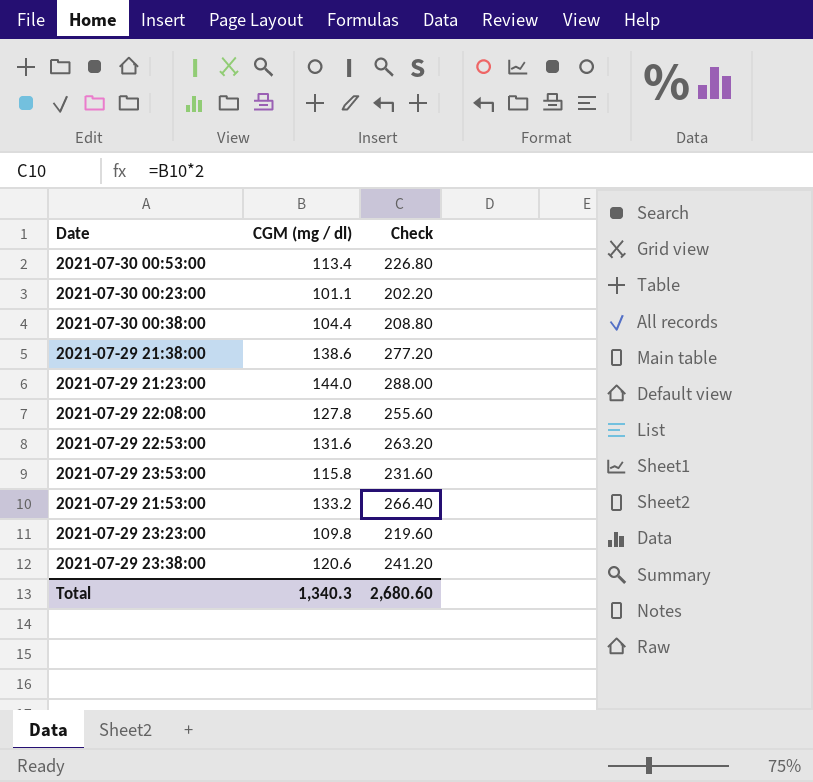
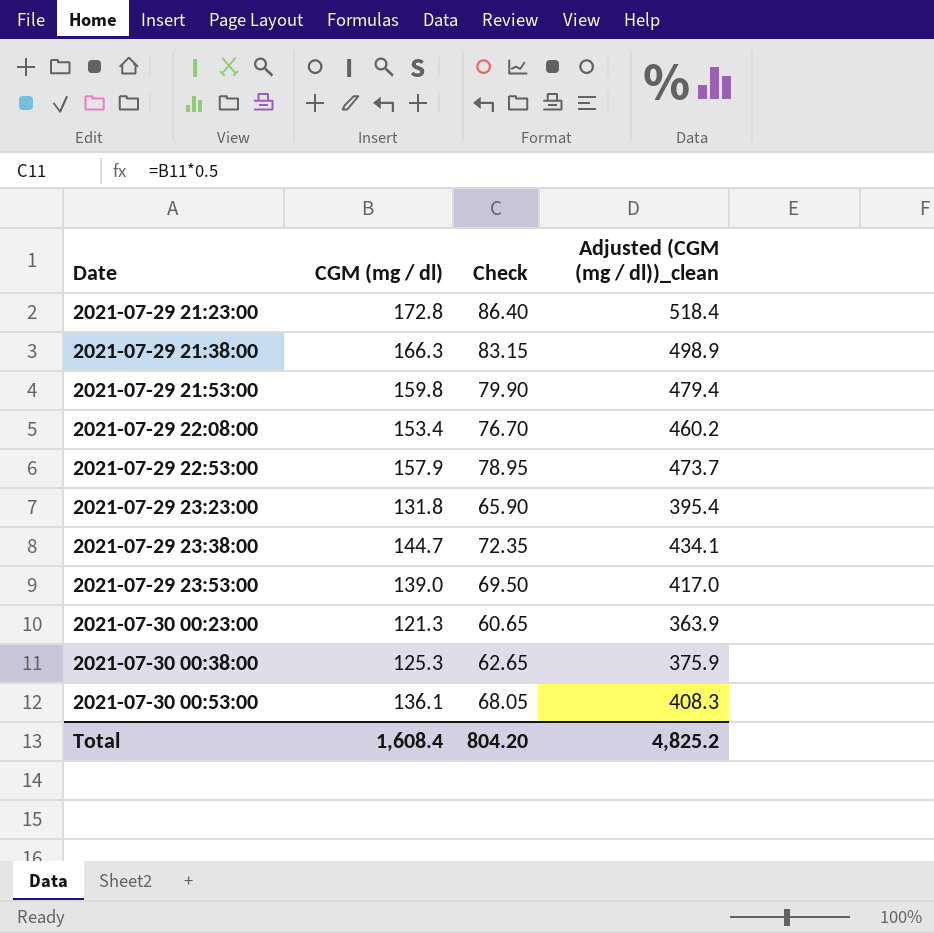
row order: none -> Date ascending
column Check | formula: [CGM (mg / dl)] * 2 -> [CGM (mg / dl)] * 0.5
column Adjusted (CGM (mg / dl))_clean | formula: none -> [CGM (mg / dl)] * 3
2021-07-29 21:23:00 | CGM (mg / dl): 144.0 -> 172.8
2021-07-29 21:38:00 | CGM (mg / dl): 138.6 -> 166.3
2021-07-29 21:53:00 | CGM (mg / dl): 133.2 -> 159.8
2021-07-29 22:08:00 | CGM (mg / dl): 127.8 -> 153.4
2021-07-29 22:53:00 | CGM (mg / dl): 131.6 -> 157.9
2021-07-29 23:23:00 | CGM (mg / dl): 109.8 -> 131.8
2021-07-29 23:38:00 | CGM (mg / dl): 120.6 -> 144.7
2021-07-29 23:53:00 | CGM (mg / dl): 115.8 -> 139.0
2021-07-30 00:23:00 | CGM (mg / dl): 101.1 -> 121.3
2021-07-30 00:38:00 | CGM (mg / dl): 104.4 -> 125.3
2021-07-30 00:53:00 | CGM (mg / dl): 113.4 -> 136.1
Total | CGM (mg / dl): 1,340.3 -> 1,608.4
Total | Check: 2,680.60 -> 804.20

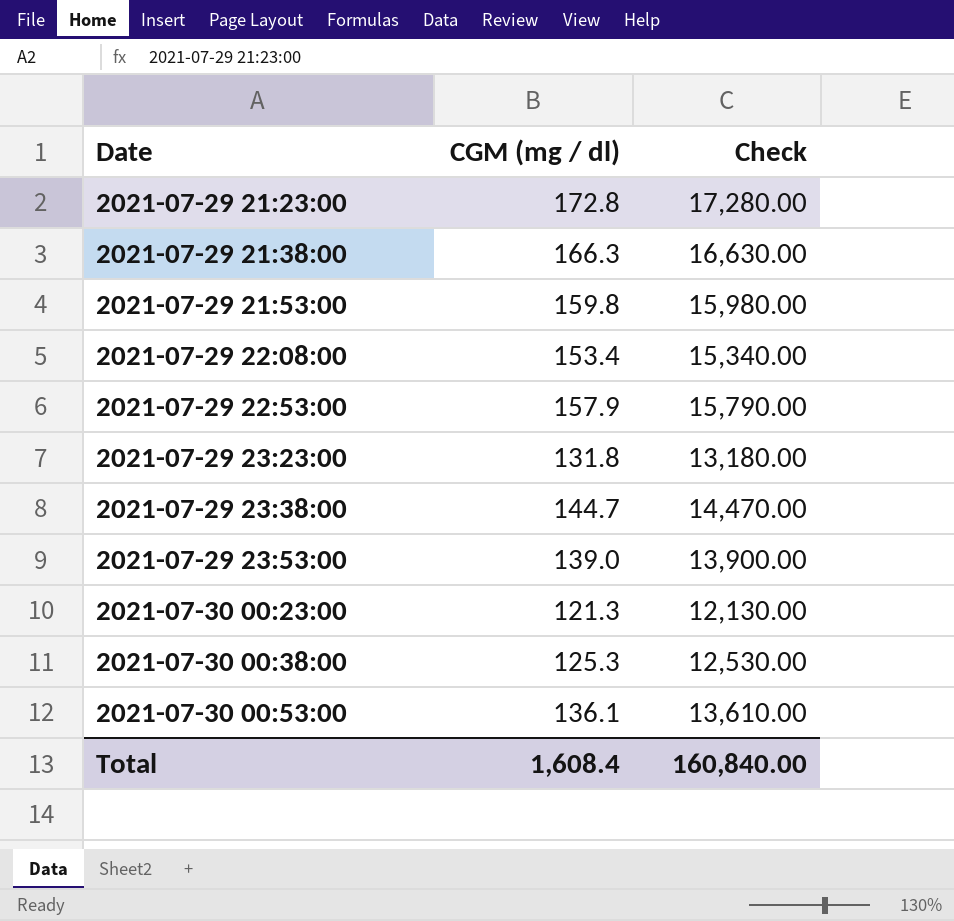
column Adjusted (CGM (mg / dl))_clean | formula: [CGM (mg / dl)] * 3 -> none
column Check | formula: [CGM (mg / dl)] * 0.5 -> [CGM (mg / dl)] * 100
Total | Check: 804.20 -> 160,840.00

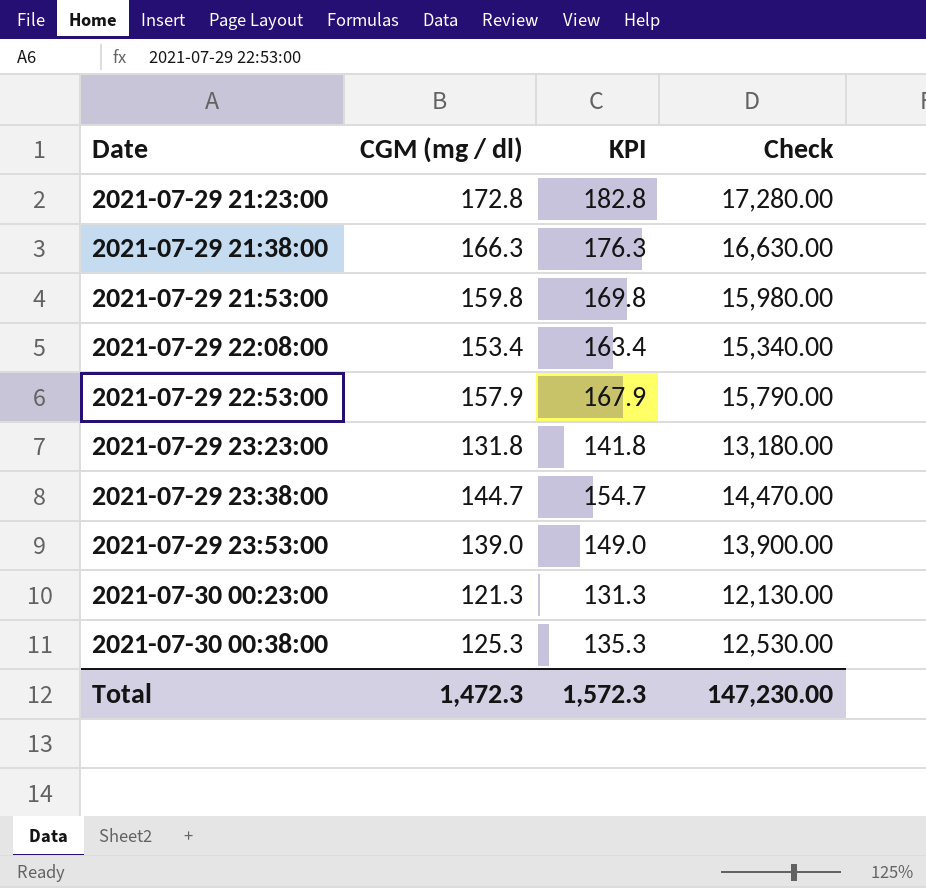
column KPI | formula: none -> [CGM (mg / dl)] + 10
row 2021-07-30 00:53:00: 136.1 | 13,610.00 -> none
Total | CGM (mg / dl): 1,608.4 -> 1,472.3
Total | Check: 160,840.00 -> 147,230.00

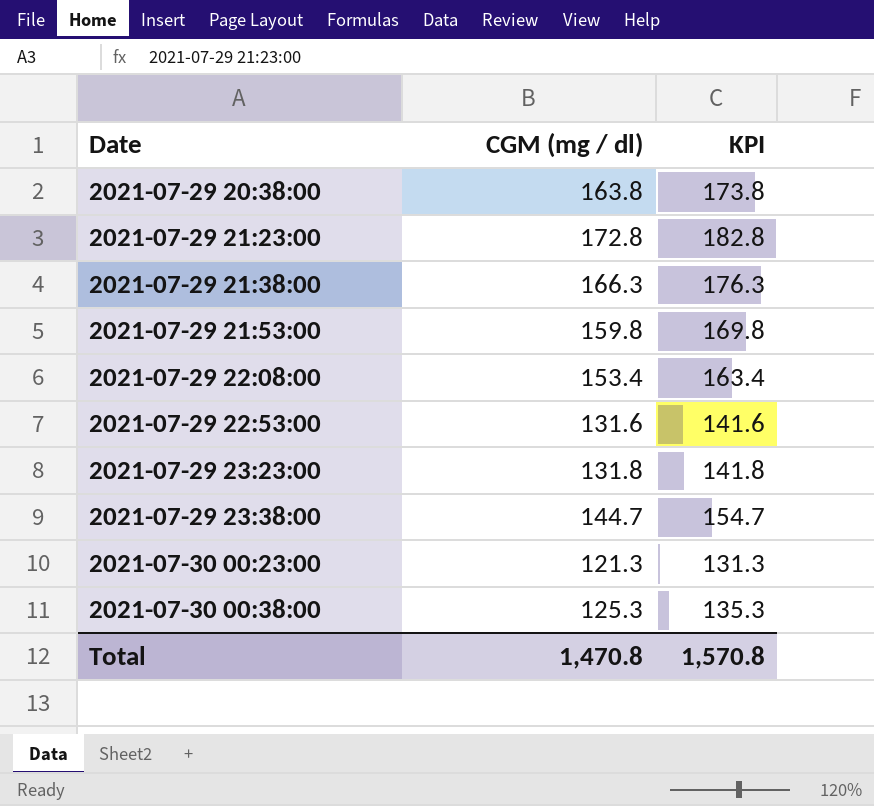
column Check | formula: [CGM (mg / dl)] * 100 -> none
row 2021-07-29 23:53:00: 139.0 | 149.0 | 13,900.00 -> none
row 2021-07-29 20:38:00: none -> 163.8 | 173.8
2021-07-29 22:53:00 | CGM (mg / dl): 157.9 -> 131.6
2021-07-29 22:53:00 | KPI: 167.9 -> 141.6
Total | CGM (mg / dl): 1,472.3 -> 1,470.8
Total | KPI: 1,572.3 -> 1,570.8

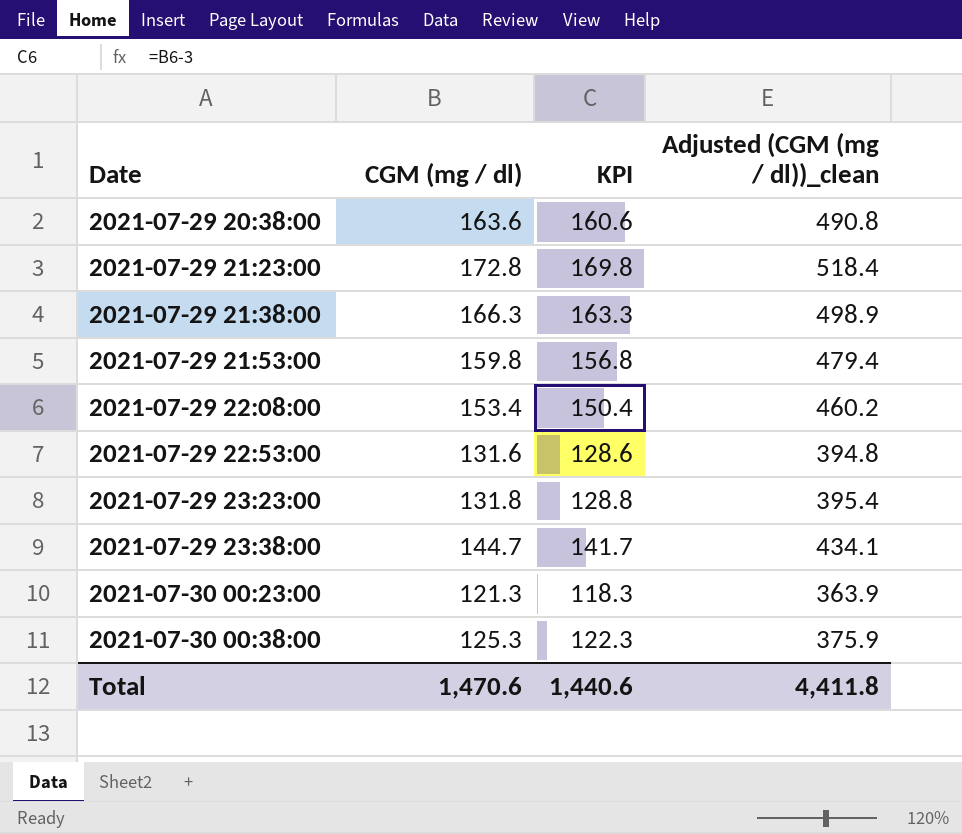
column KPI | formula: [CGM (mg / dl)] + 10 -> [CGM (mg / dl)] - 3
column Adjusted (CGM (mg / dl))_clean | formula: none -> [CGM (mg / dl)] * 3
2021-07-29 20:38:00 | CGM (mg / dl): 163.8 -> 163.6
Total | CGM (mg / dl): 1,470.8 -> 1,470.6
Total | KPI: 1,570.8 -> 1,440.6

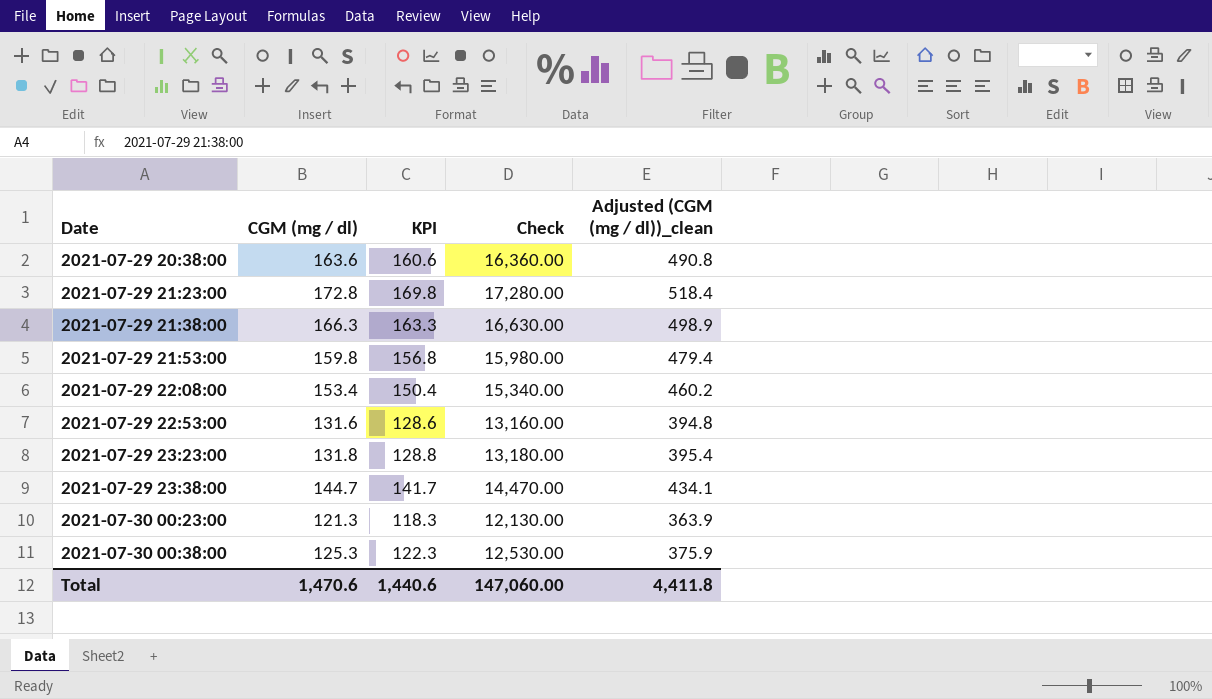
column Check | formula: none -> [CGM (mg / dl)] * 100

